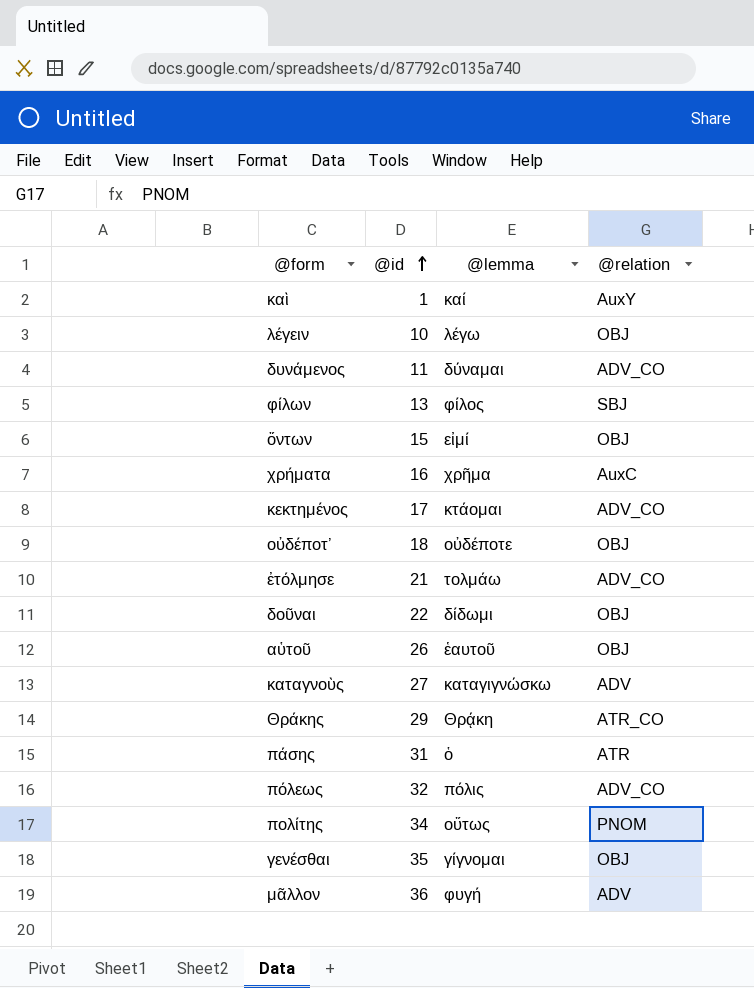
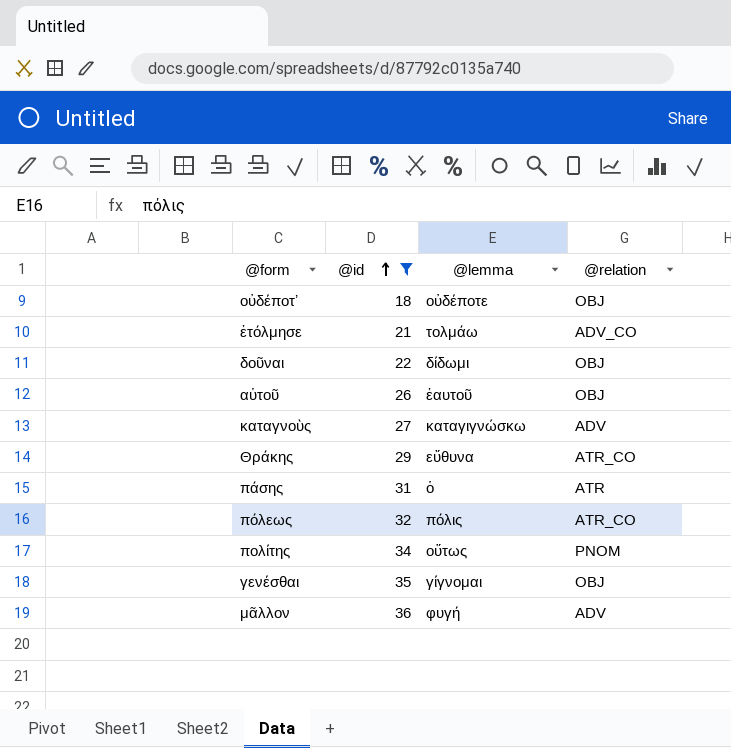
filter: none -> @id >= 18
Θράκης | @lemma: Θρᾴκη -> εὔθυνα
πόλεως | @relation: ADV_CO -> ATR_CO

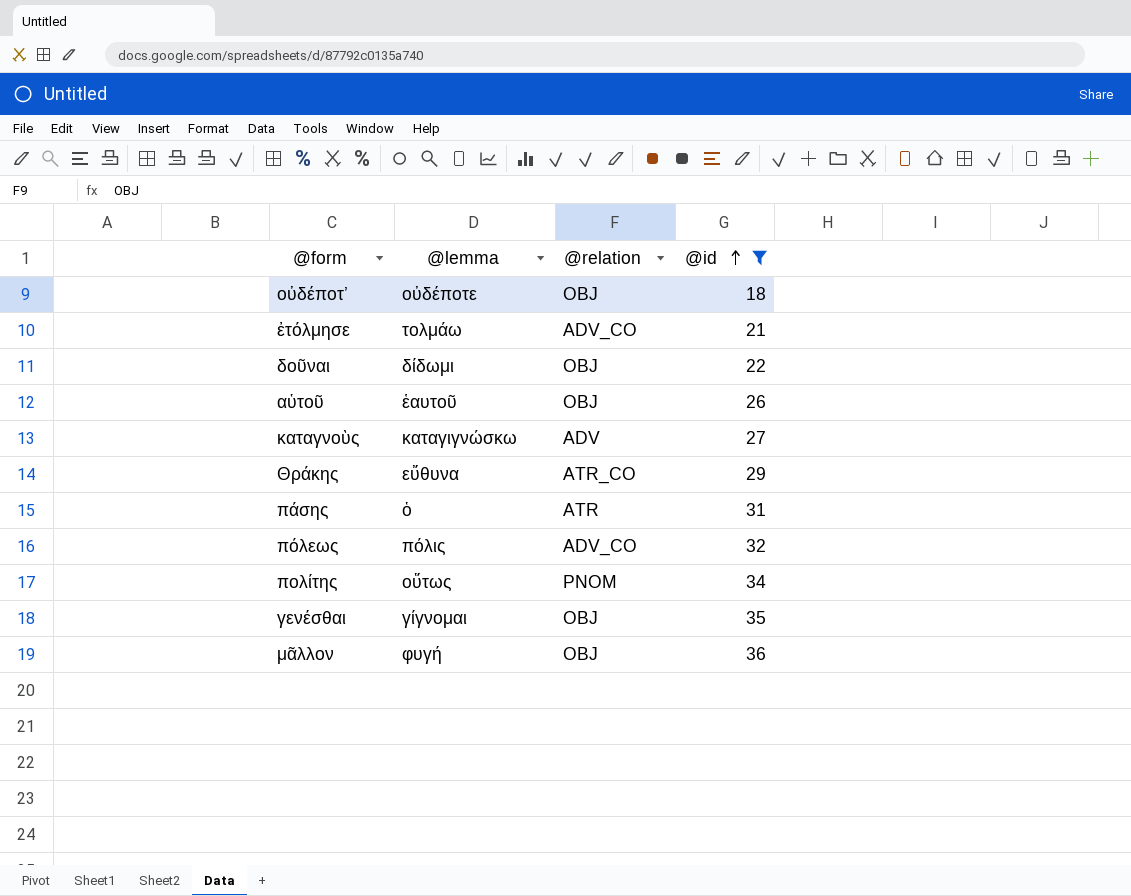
column @id | position: 2 -> 4
πόλεως | @relation: ATR_CO -> ADV_CO
μᾶλλον | @relation: ADV -> OBJ

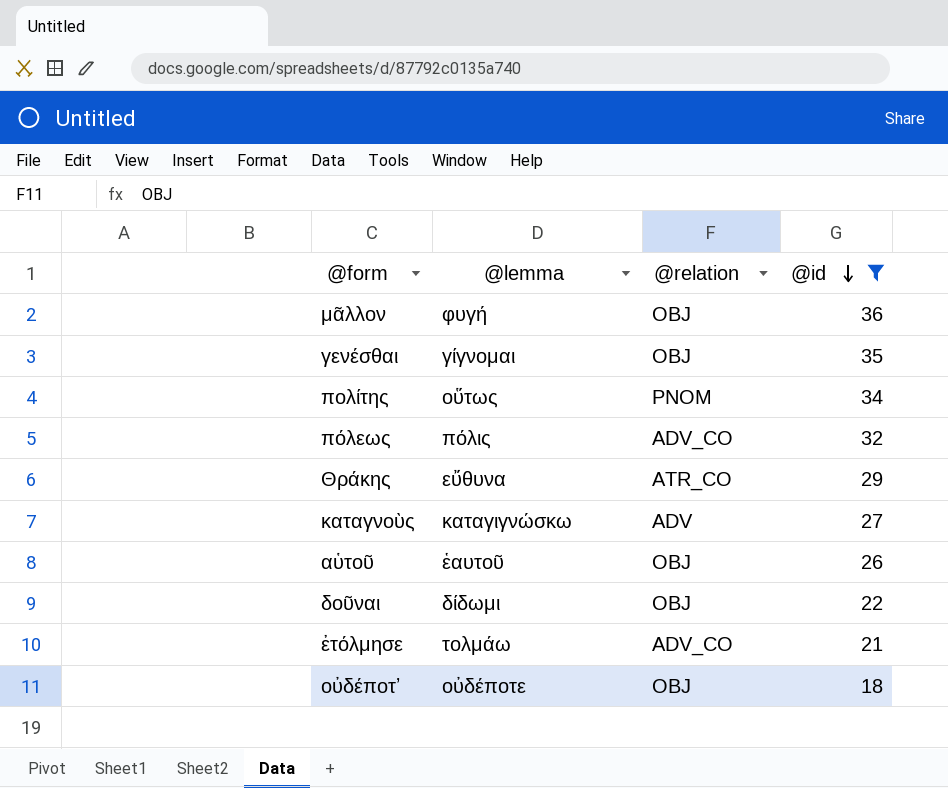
row order: @id ascending -> @id descending
row πάσης: ὁ | ATR | 31 -> none

